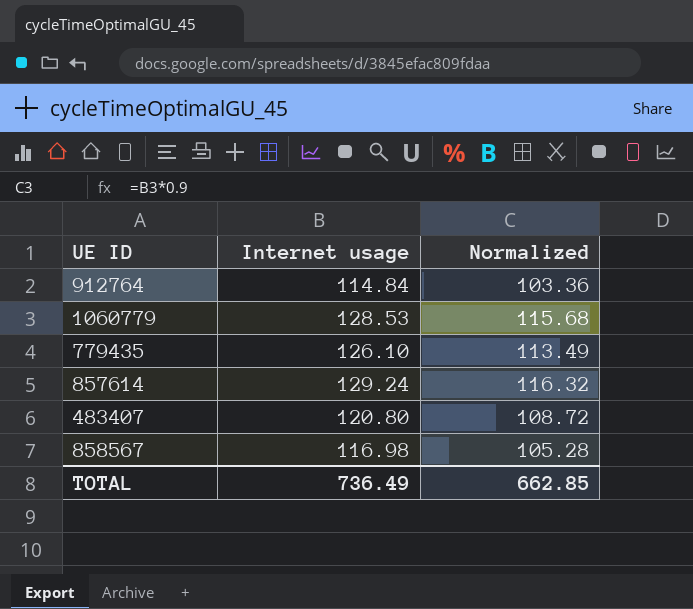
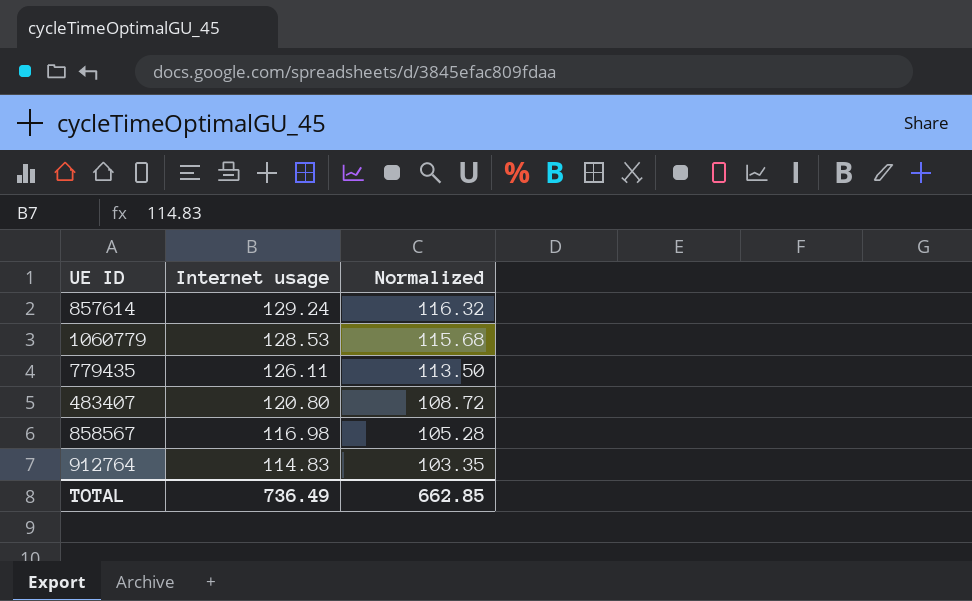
row order: none -> Internet usage descending
779435 | Internet usage: 126.10 -> 126.11
779435 | Normalized: 113.49 -> 113.50
912764 | Internet usage: 114.84 -> 114.83
912764 | Normalized: 103.36 -> 103.35

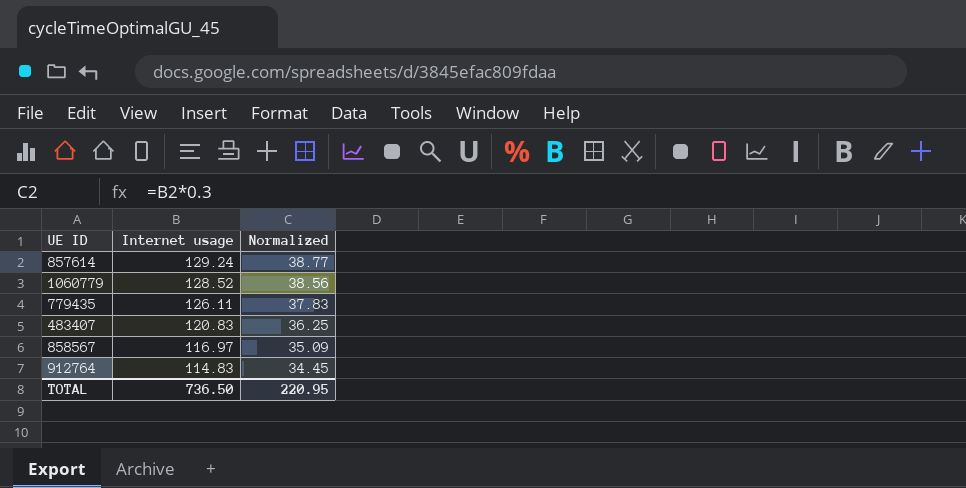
column Normalized | formula: [Internet usage] * 0.9 -> [Internet usage] * 0.3
1060779 | Internet usage: 128.53 -> 128.52
483407 | Internet usage: 120.80 -> 120.83
858567 | Internet usage: 116.98 -> 116.97
TOTAL | Internet usage: 736.49 -> 736.50
TOTAL | Normalized: 662.85 -> 220.95

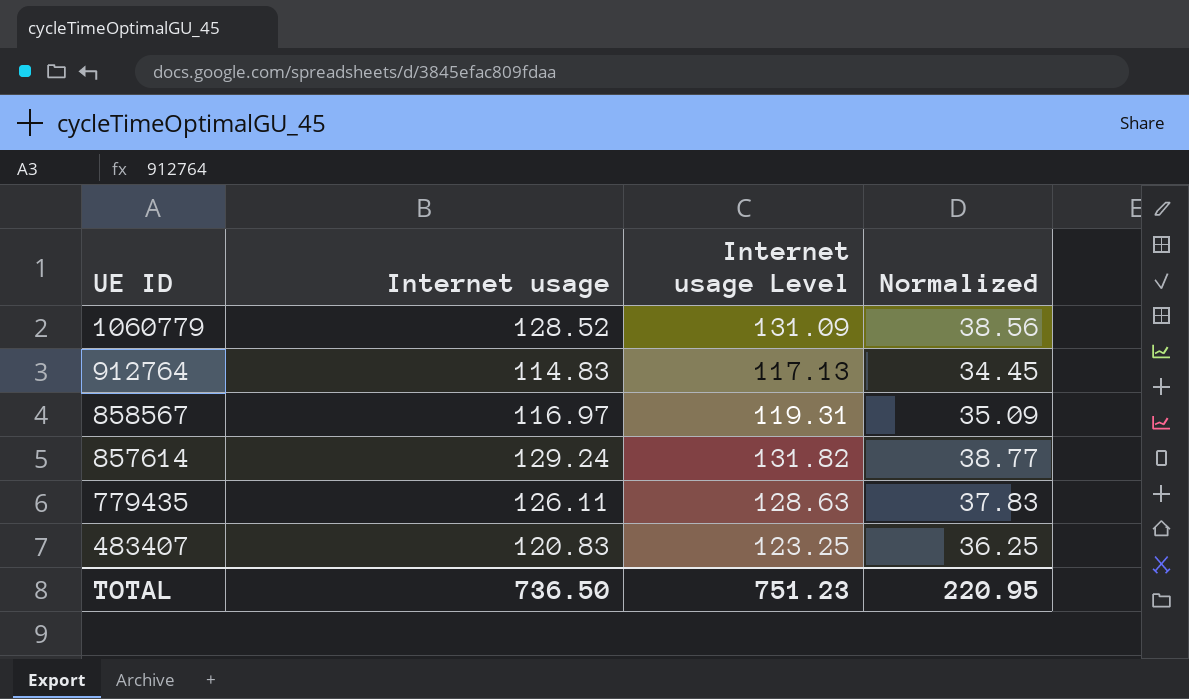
row order: Internet usage descending -> UE ID descending
column Internet usage Level | formula: none -> [Internet usage] * 1.02

